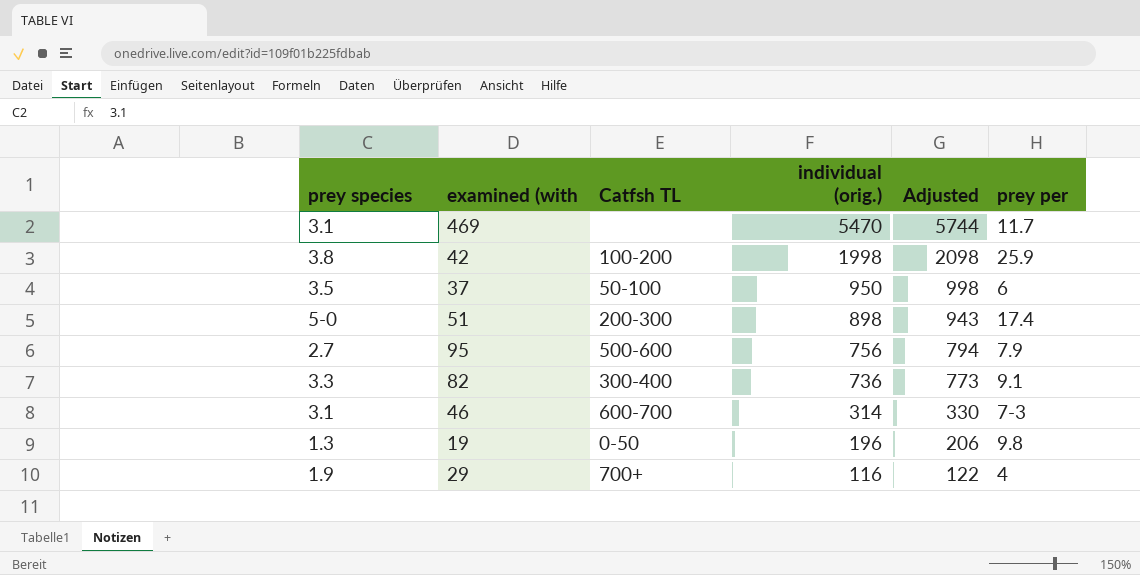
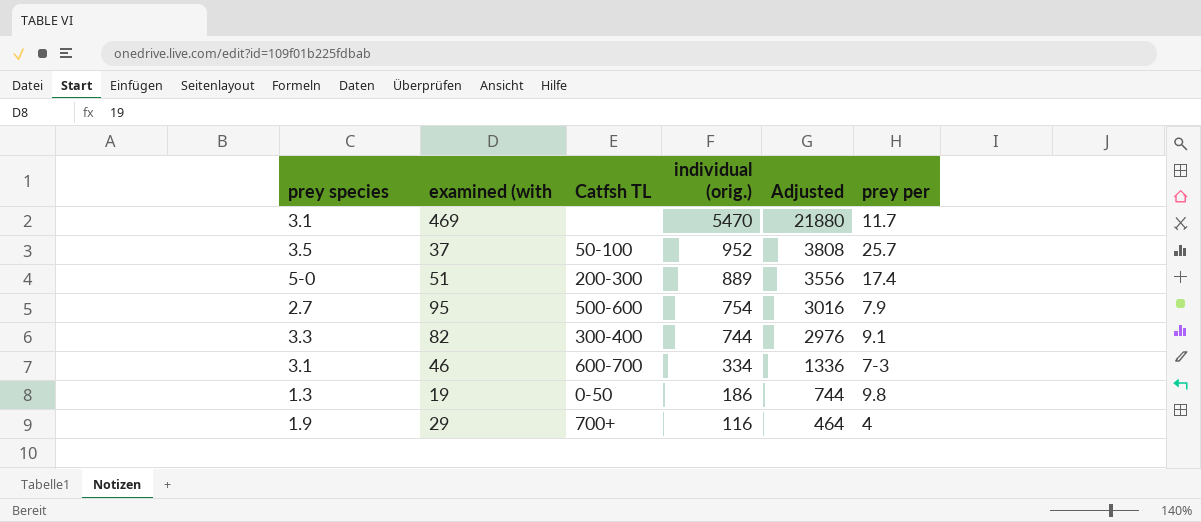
column Adjusted | formula: [individual (orig.)] * 1.05 -> [individual (orig.)] * 4
row 42: 3.8 | 100-200 | 1998 | 2098 | 25.9 -> none
37 | individual (orig.): 950 -> 952
37 | prey per: 6 -> 25.7
51 | individual (orig.): 898 -> 889
95 | individual (orig.): 756 -> 754
82 | individual (orig.): 736 -> 744
46 | individual (orig.): 314 -> 334
19 | individual (orig.): 196 -> 186

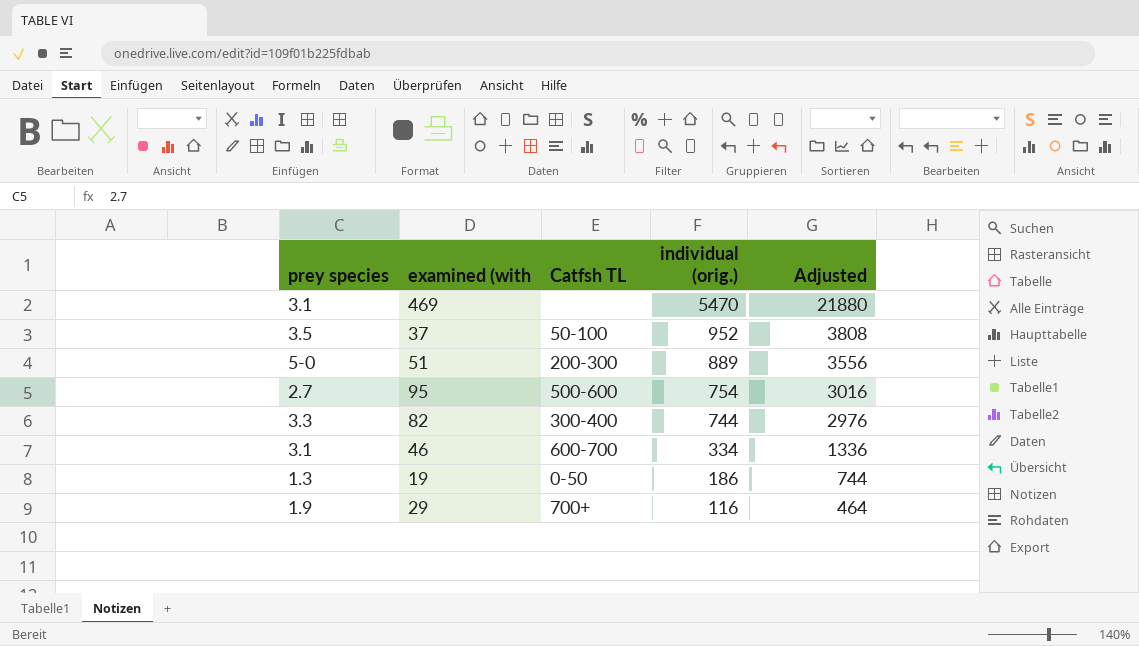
column prey per | position: 6 -> none

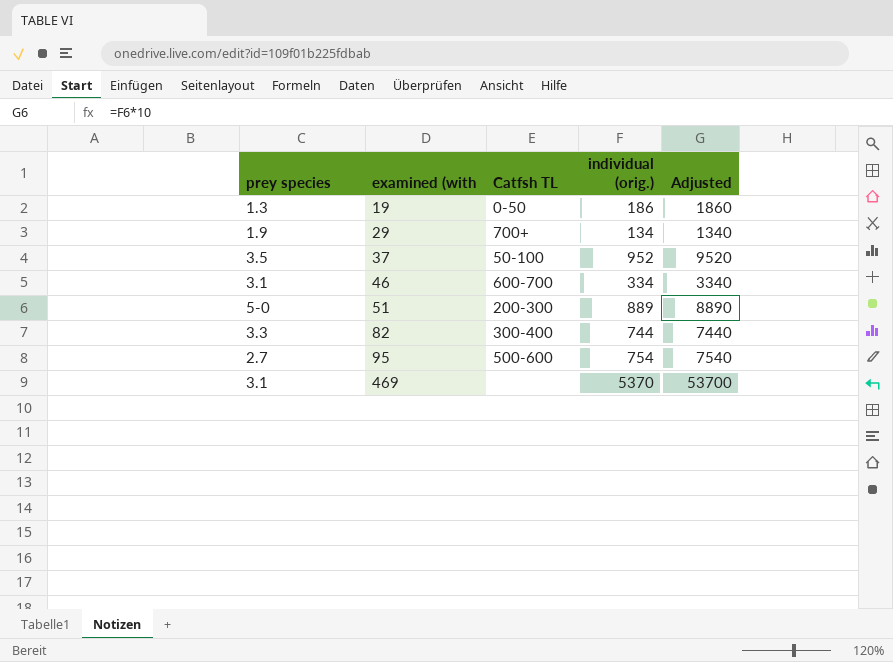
row order: individual (orig.) descending -> examined (with ascending
column Adjusted | formula: [individual (orig.)] * 4 -> [individual (orig.)] * 10
29 | individual (orig.): 116 -> 134
469 | individual (orig.): 5470 -> 5370

